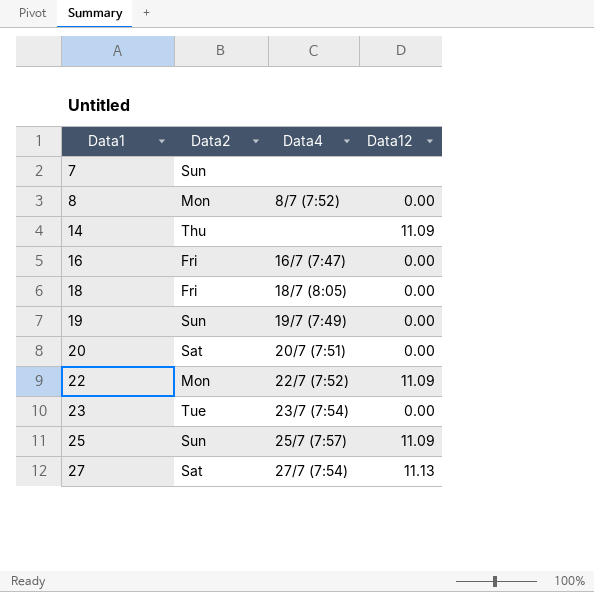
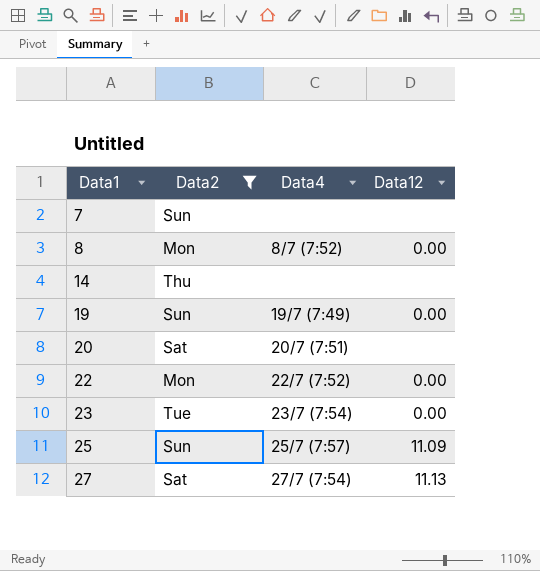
filter: none -> Data2 != Fri
14 | Data12: 11.09 -> none
20 | Data12: 0.00 -> none
22 | Data12: 11.09 -> 0.00

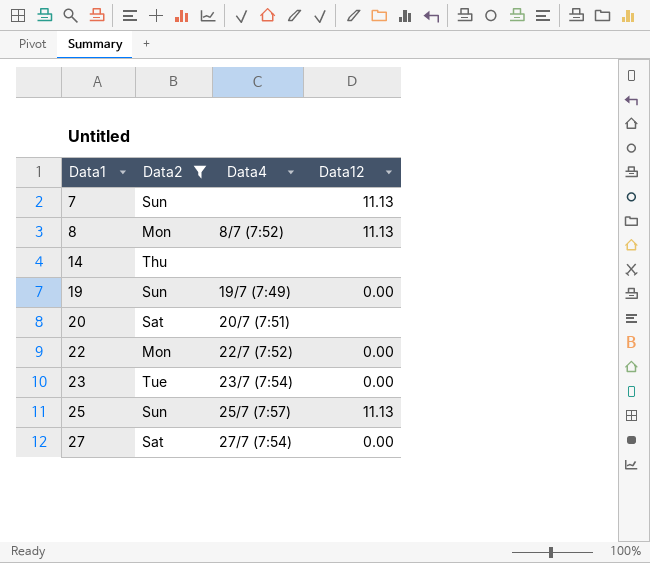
7 | Data12: none -> 11.13
8 | Data12: 0.00 -> 11.13
25 | Data12: 11.09 -> 11.13
27 | Data12: 11.13 -> 0.00

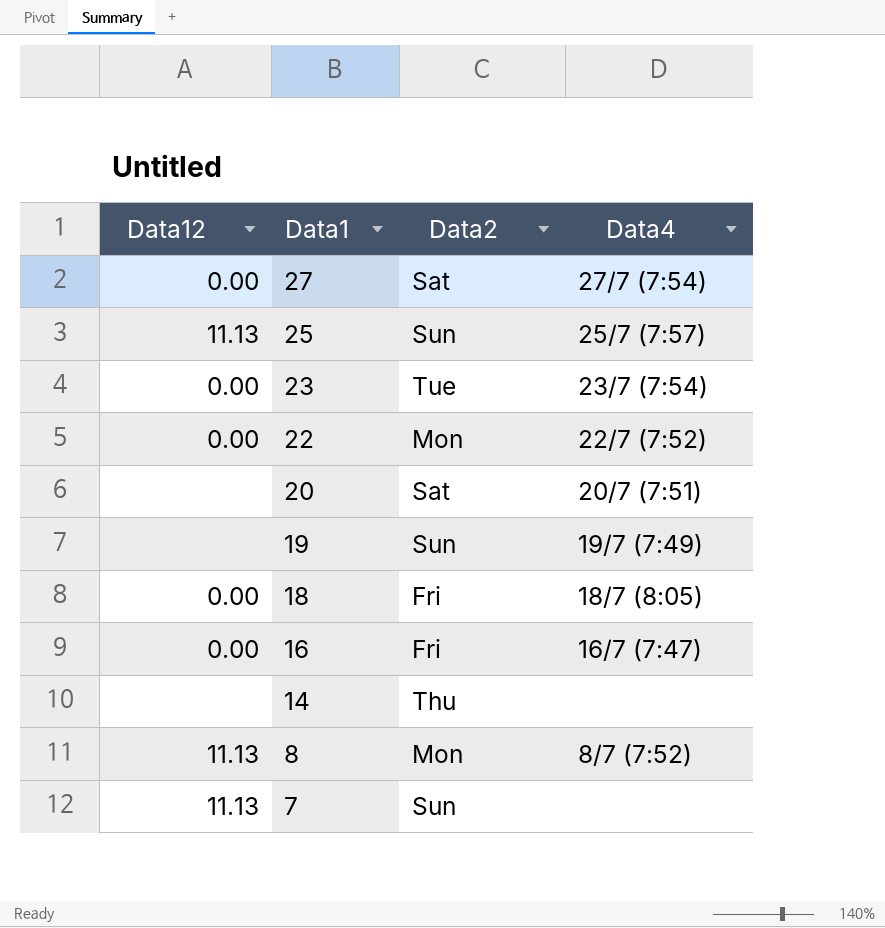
filter: Data2 != Fri -> none
row order: Data1 ascending -> Data1 descending
column Data12 | position: 4 -> 1
19 | Data12: 0.00 -> none

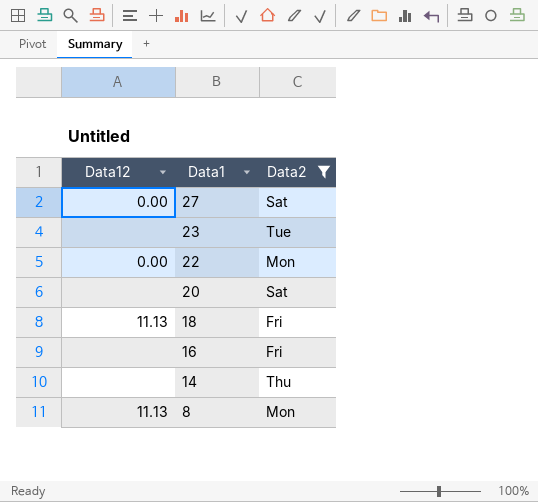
filter: none -> Data2 != Sun
column Data4 | position: 4 -> none
23 | Data12: 0.00 -> none
18 | Data12: 0.00 -> 11.13
16 | Data12: 0.00 -> none

